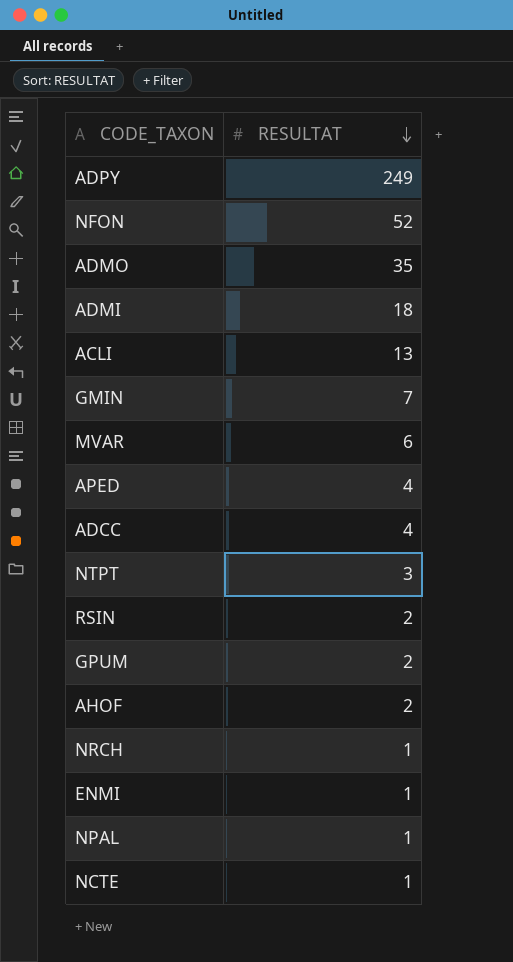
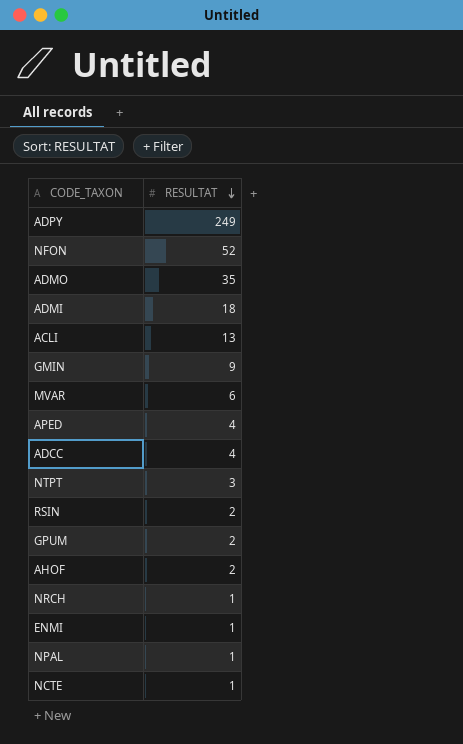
GMIN | RESULTAT: 7 -> 9

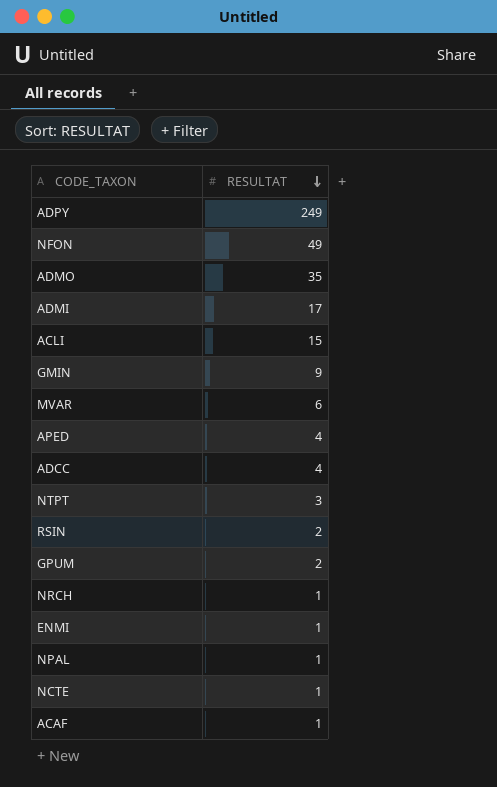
row AHOF: 2 -> none
NFON | RESULTAT: 52 -> 49
ADMI | RESULTAT: 18 -> 17
ACLI | RESULTAT: 13 -> 15
row ACAF: none -> 1

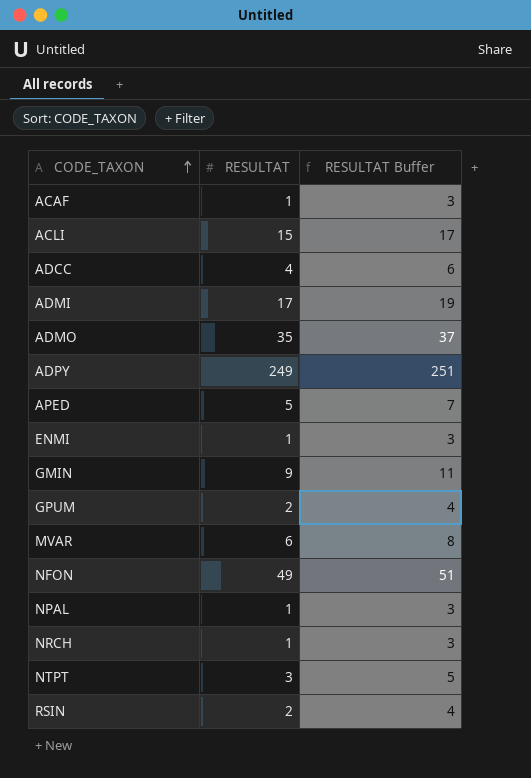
row order: RESULTAT descending -> CODE_TAXON ascending
column RESULTAT Buffer | formula: none -> [RESULTAT] + 2
row NCTE: 1 -> none
APED | RESULTAT: 4 -> 5

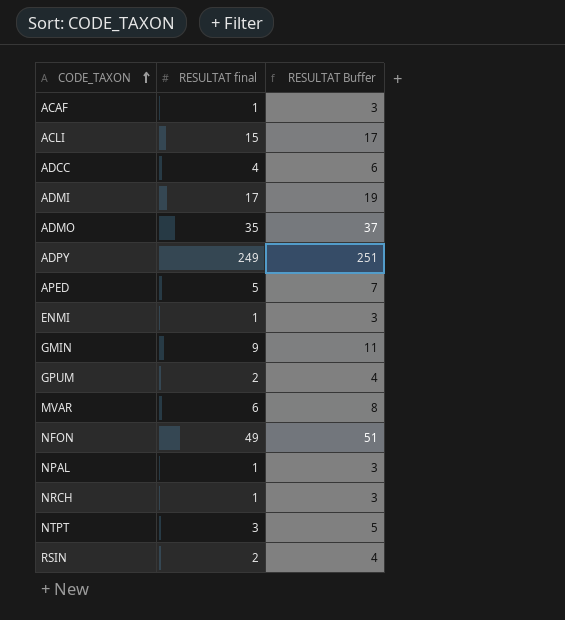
column name: RESULTAT -> RESULTAT final

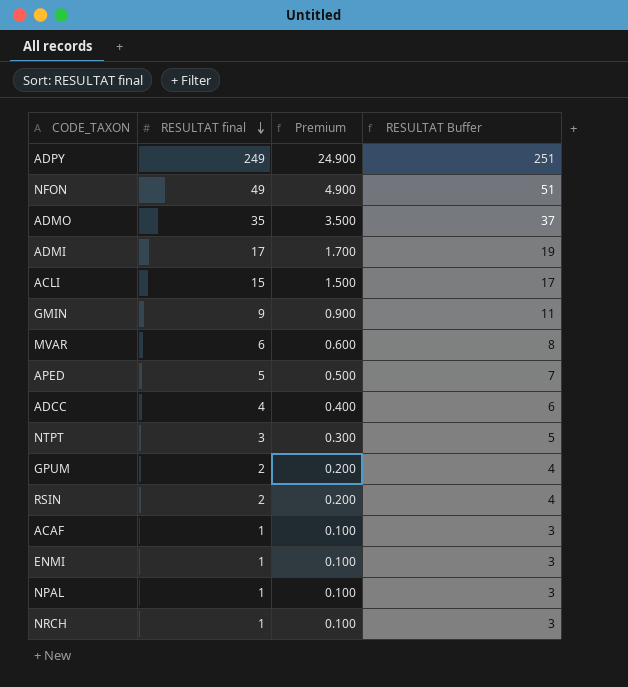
row order: CODE_TAXON ascending -> RESULTAT final descending
column Premium | formula: none -> [RESULTAT final] * 0.1

